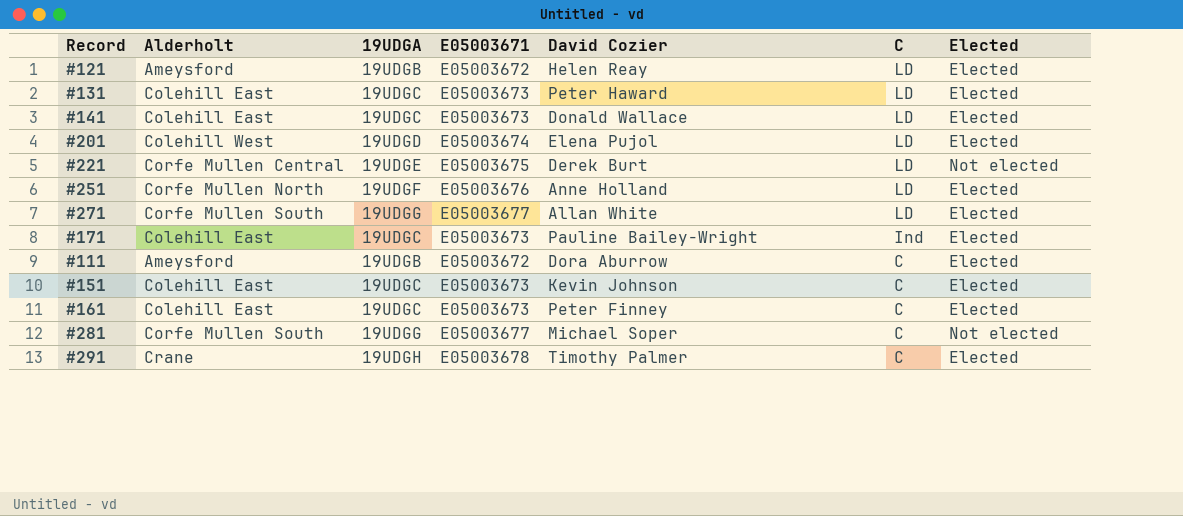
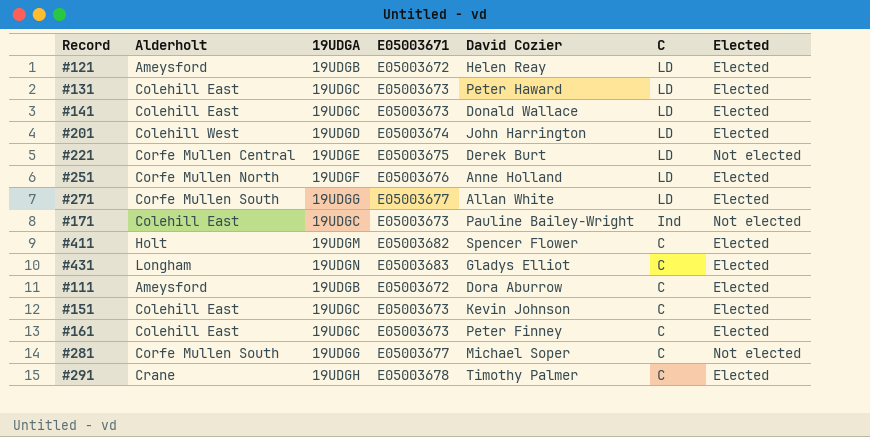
#201 | David Cozier: Elena Pujol -> John Harrington
#171 | Elected: Elected -> Not elected
row #411: none -> Holt | 19UDGM | E05003682 | Spencer Flower | C | Elected
row #431: none -> Longham | 19UDGN | E05003683 | Gladys Elliot | C | Elected

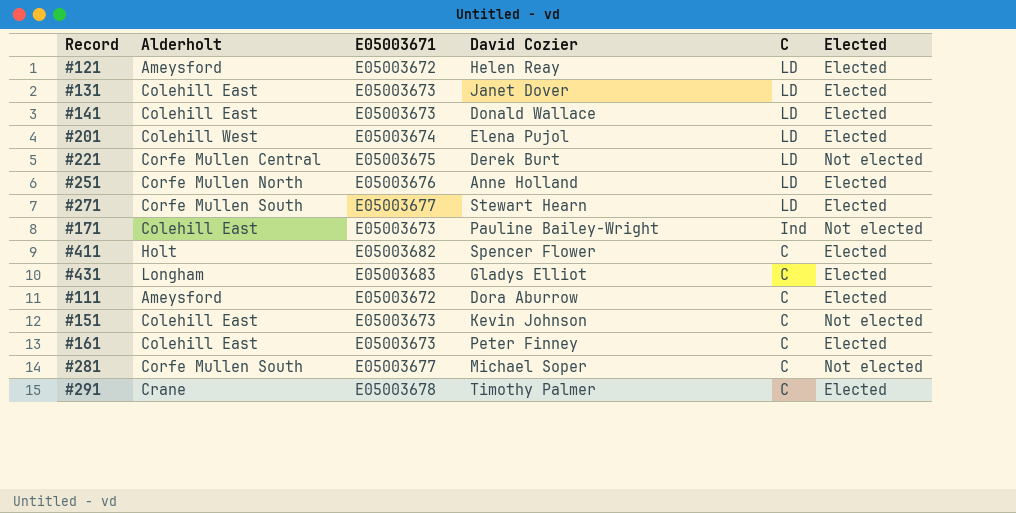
column 19UDGA | position: 3 -> none
#131 | David Cozier: Peter Haward -> Janet Dover
#201 | David Cozier: John Harrington -> Elena Pujol
#271 | David Cozier: Allan White -> Stewart Hearn
#151 | Elected: Elected -> Not elected

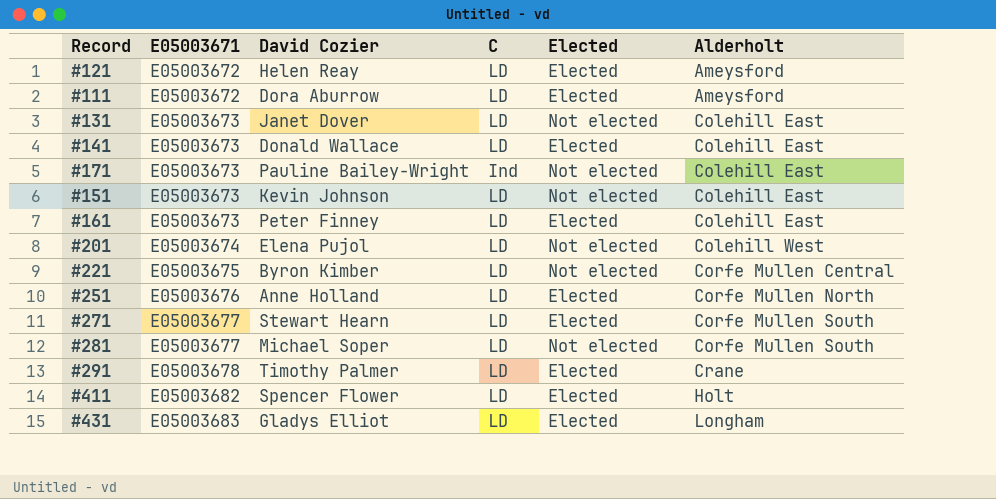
row order: C descending -> E05003671 ascending
column Alderholt | position: 2 -> 6
#111 | C: C -> LD
#131 | Elected: Elected -> Not elected
#151 | C: C -> LD
#161 | C: C -> LD
#201 | Elected: Elected -> Not elected
#221 | David Cozier: Derek Burt -> Byron Kimber
#281 | C: C -> LD
#291 | C: C -> LD
#411 | C: C -> LD
#431 | C: C -> LD

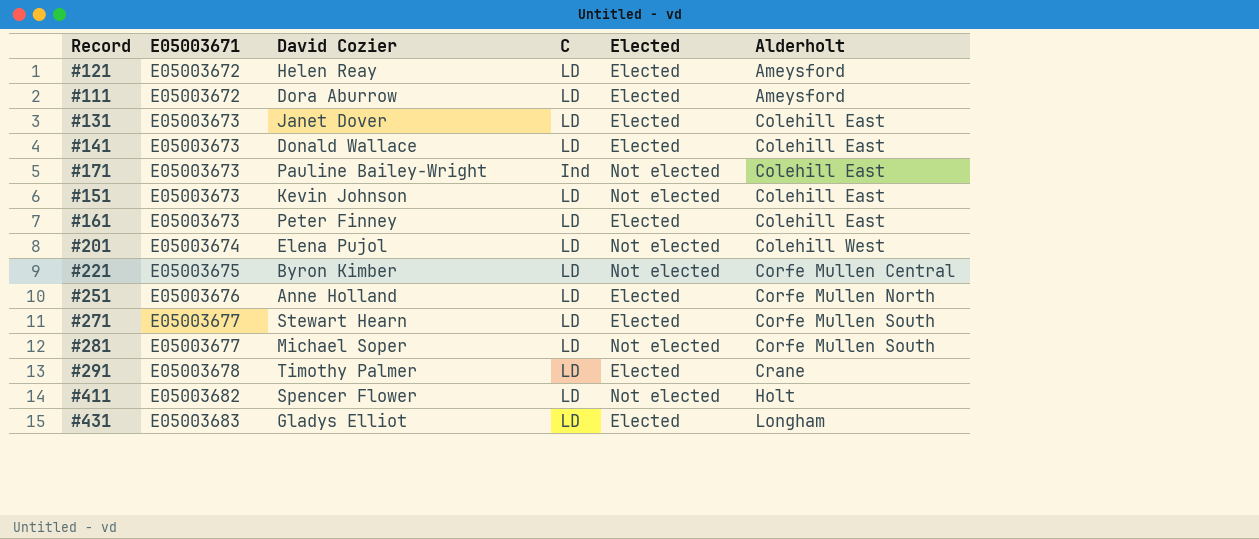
#131 | Elected: Not elected -> Elected
#411 | Elected: Elected -> Not elected

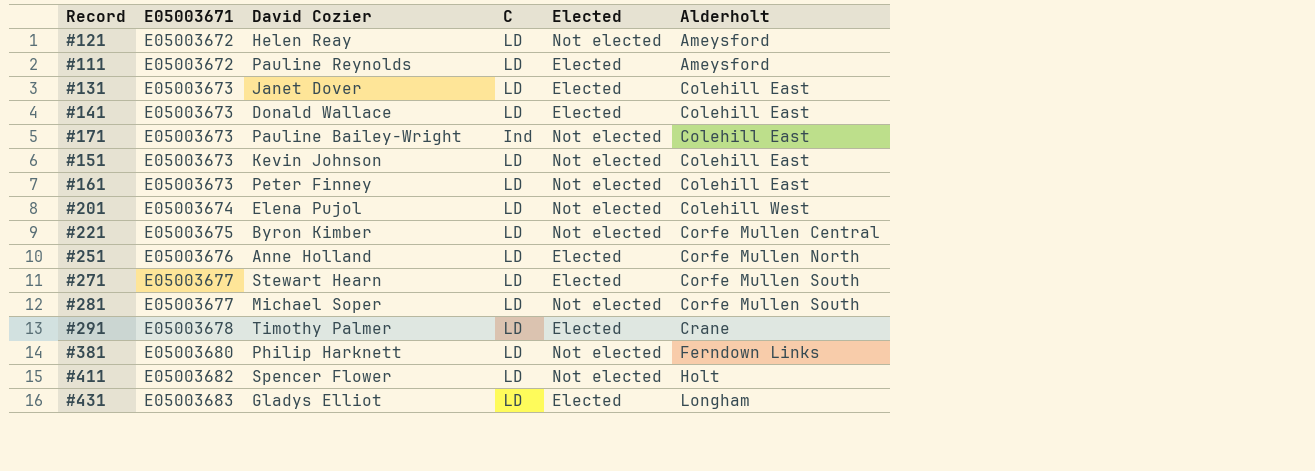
#121 | Elected: Elected -> Not elected
#111 | David Cozier: Dora Aburrow -> Pauline Reynolds
#161 | Elected: Elected -> Not elected
row #381: none -> E05003680 | Philip Harknett | LD | Not elected | Ferndown Links

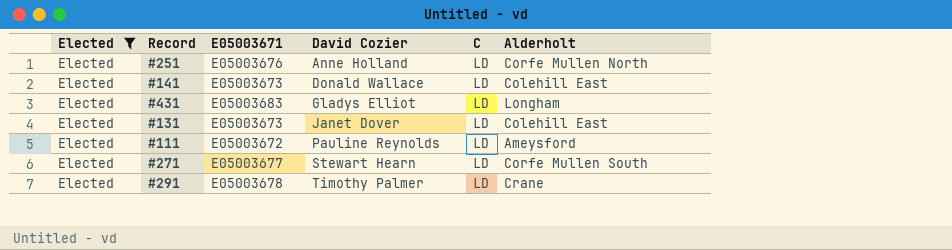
filter: none -> Elected = Elected
row order: E05003671 ascending -> David Cozier ascending
column Elected | position: 5 -> 1

